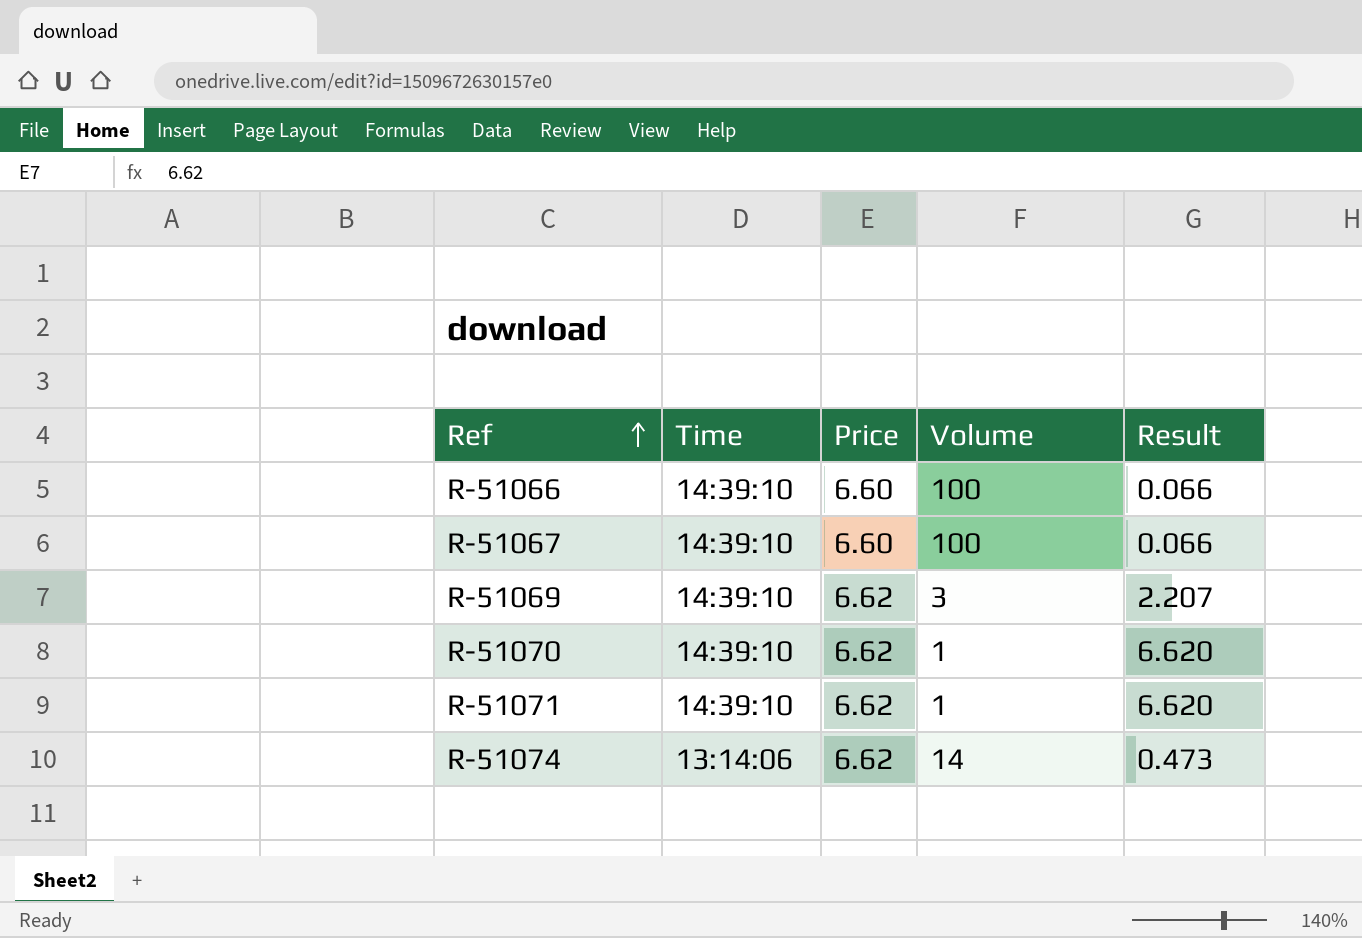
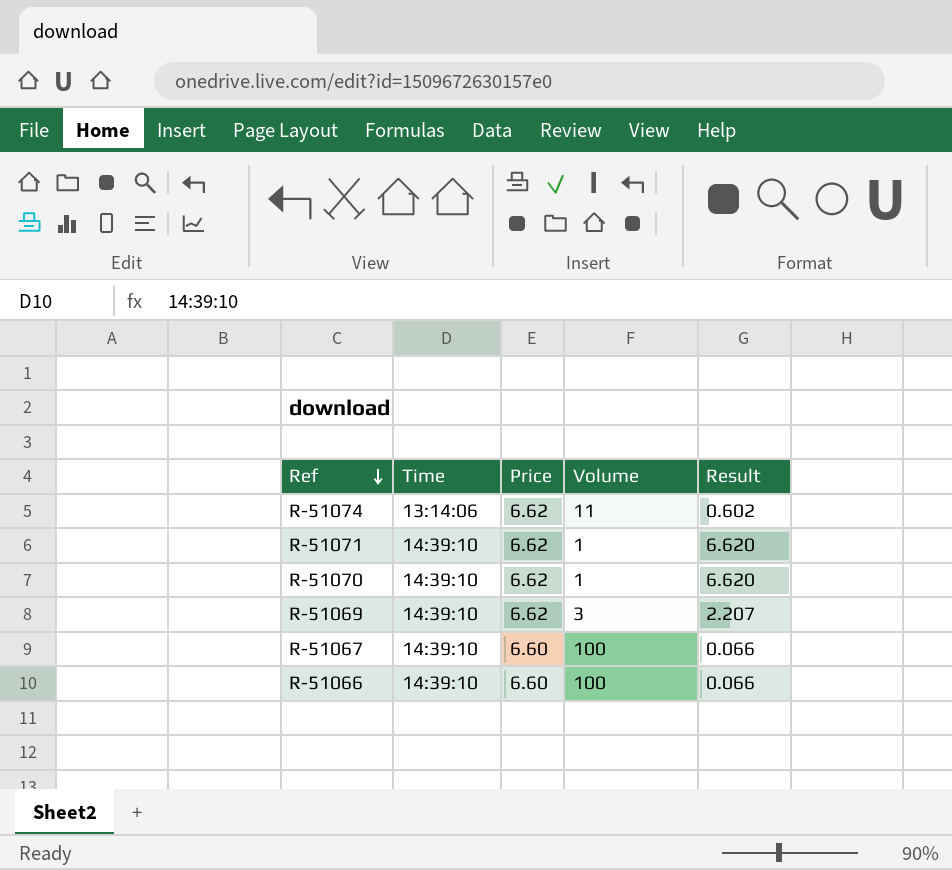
row order: Ref ascending -> Ref descending
R-51074 | Volume: 14 -> 11
R-51074 | Result: 0.473 -> 0.602

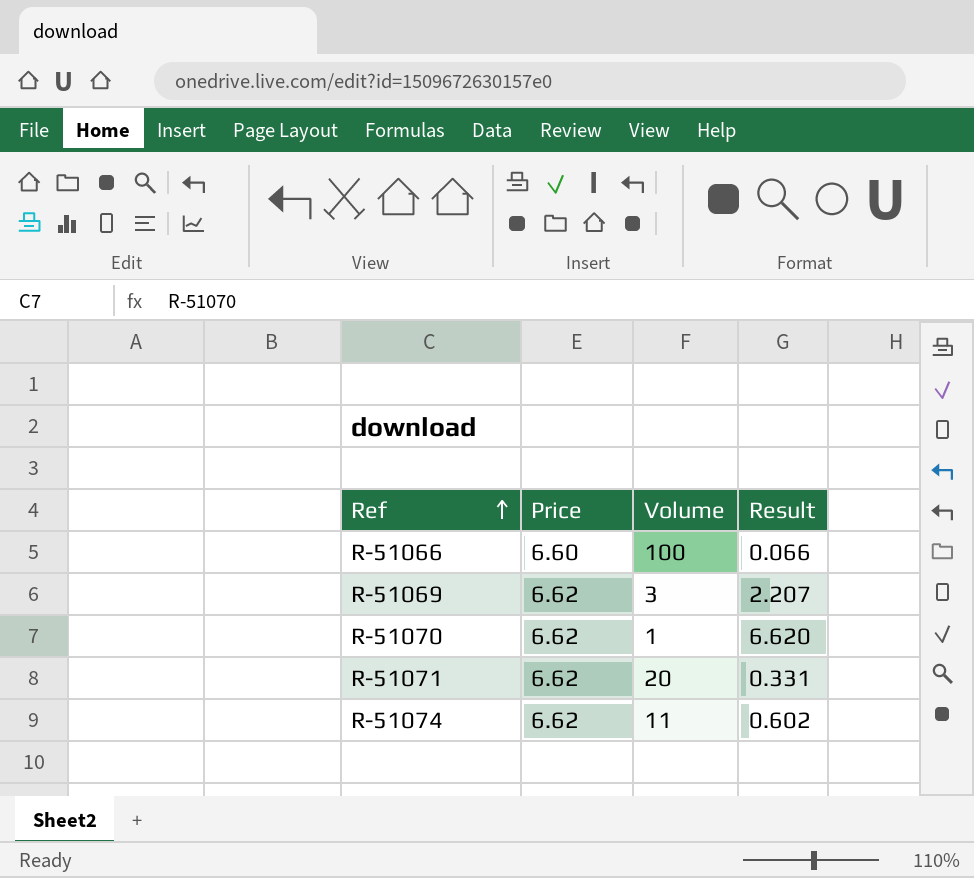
row order: Ref descending -> Ref ascending
column Time | position: 2 -> none
row R-51067: 14:39:10 | 6.60 | 100 | 0.066 -> none
R-51071 | Volume: 1 -> 20
R-51071 | Result: 6.620 -> 0.331

